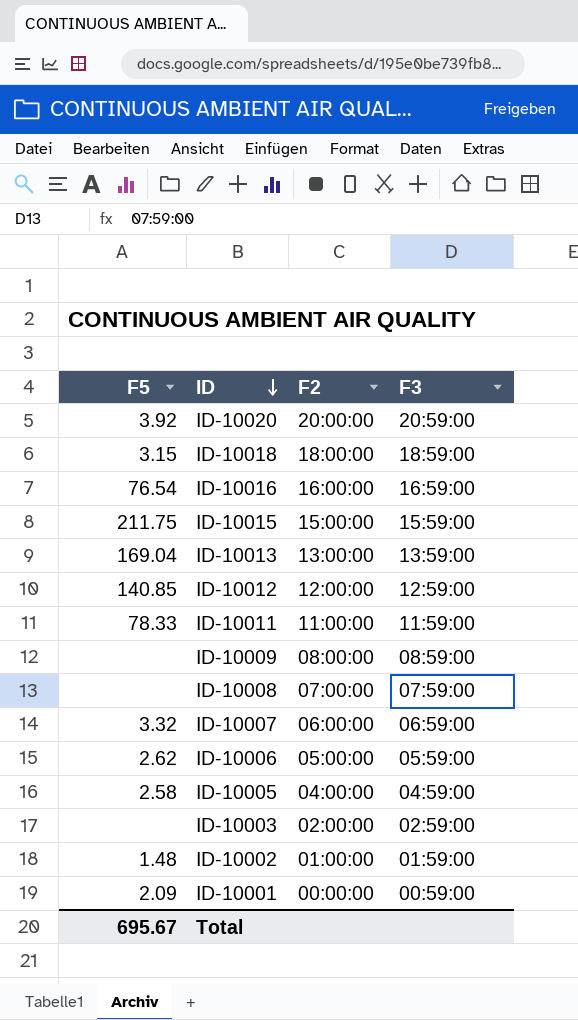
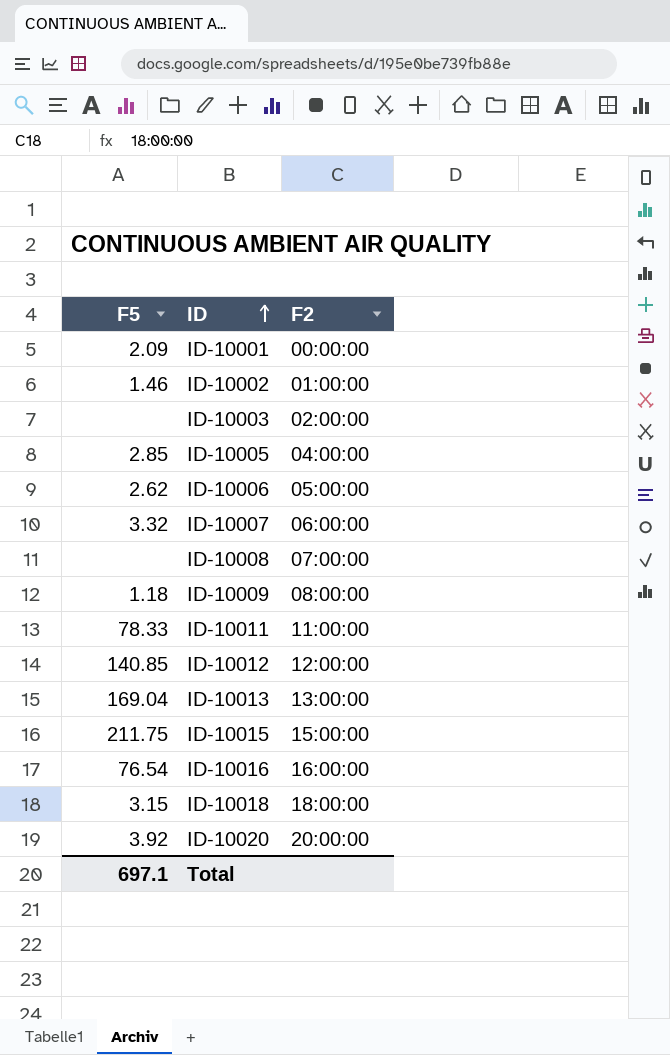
row order: ID descending -> ID ascending
column F3 | position: 4 -> none
ID-10002 | F5: 1.48 -> 1.46
ID-10005 | F5: 2.58 -> 2.85
ID-10009 | F5: none -> 1.18
Total | F5: 695.67 -> 697.1

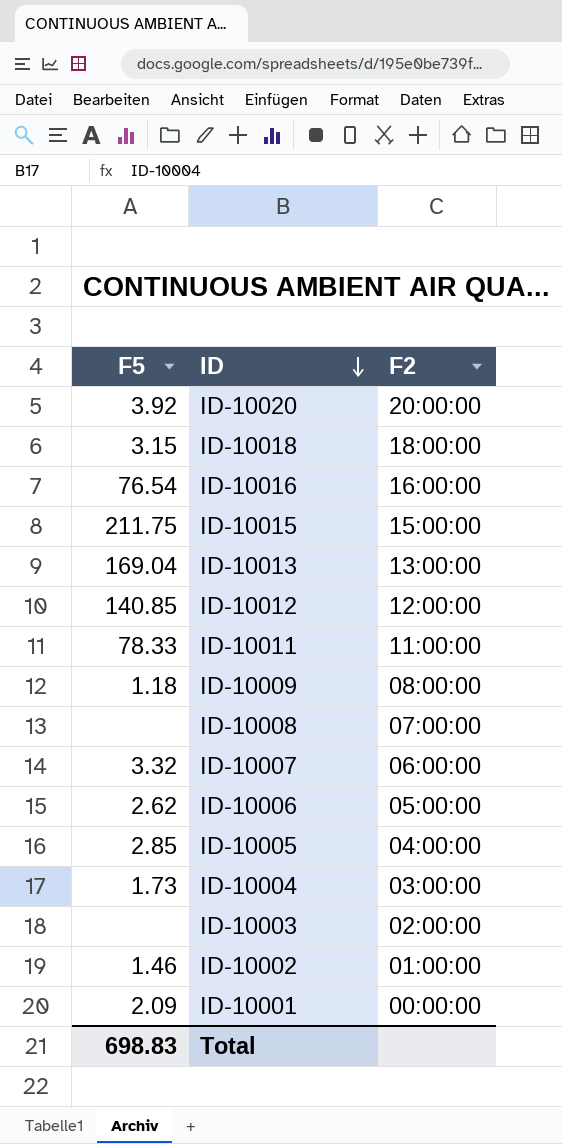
row order: ID ascending -> ID descending
row ID-10004: none -> 1.73 | 03:00:00
Total | F5: 697.1 -> 698.83

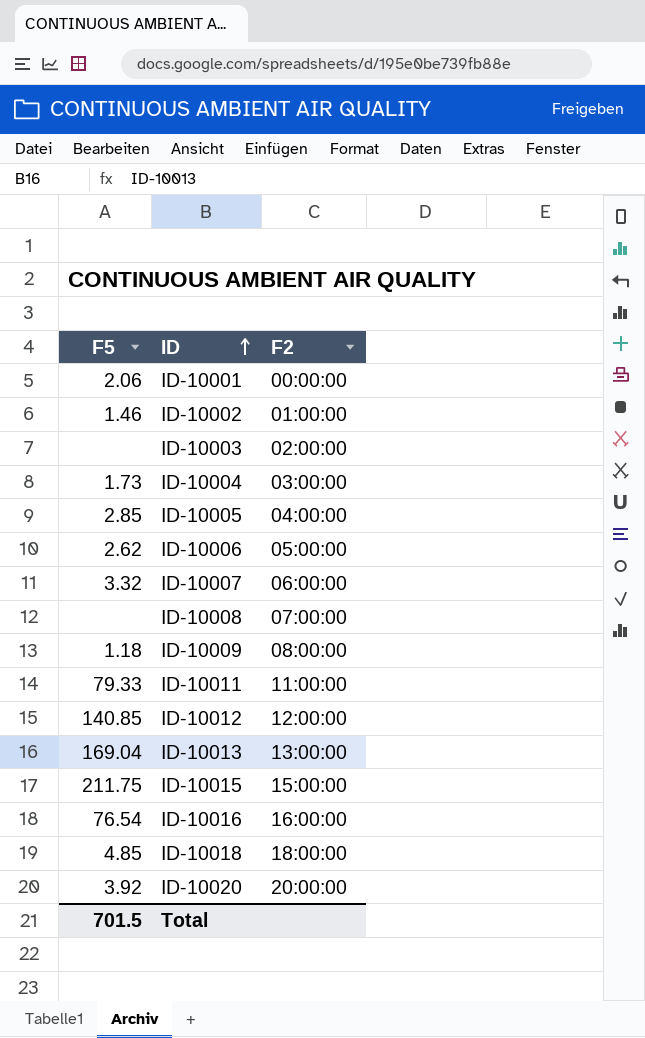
row order: ID descending -> ID ascending
ID-10001 | F5: 2.09 -> 2.06
ID-10011 | F5: 78.33 -> 79.33
ID-10018 | F5: 3.15 -> 4.85
Total | F5: 698.83 -> 701.5

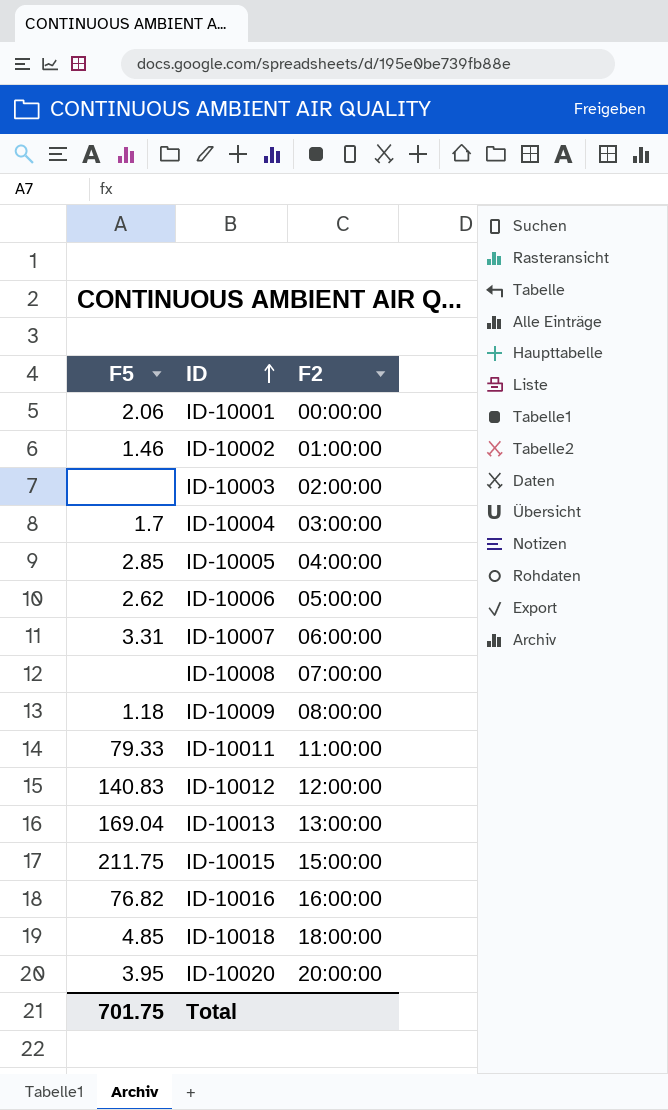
ID-10004 | F5: 1.73 -> 1.7
ID-10007 | F5: 3.32 -> 3.31
ID-10012 | F5: 140.85 -> 140.83
ID-10016 | F5: 76.54 -> 76.82
ID-10020 | F5: 3.92 -> 3.95
Total | F5: 701.5 -> 701.75

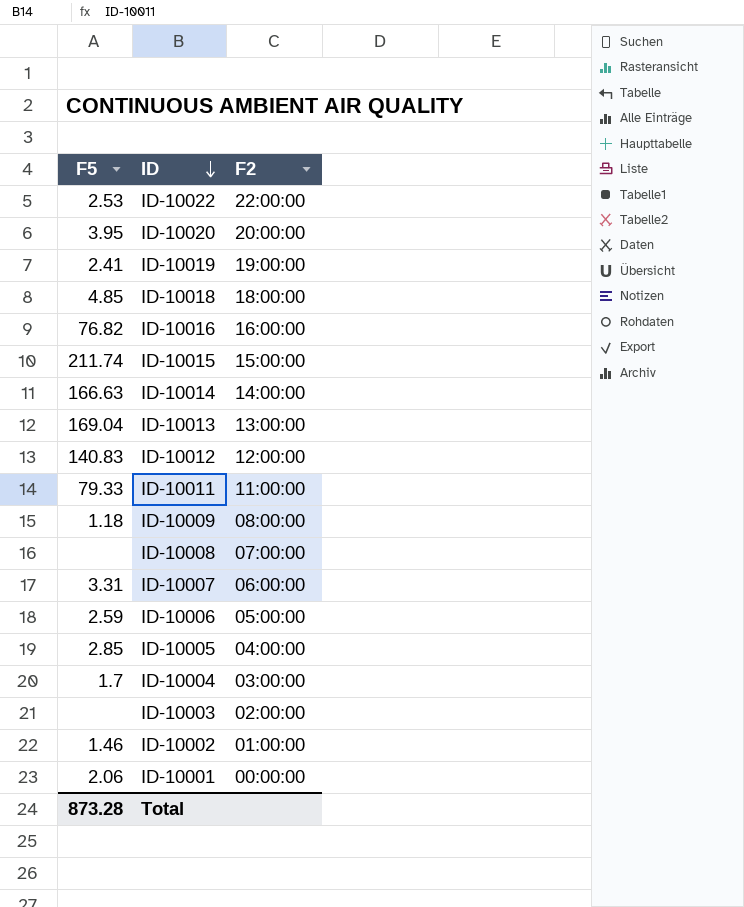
row order: ID ascending -> ID descending
row ID-10022: none -> 2.53 | 22:00:00
row ID-10019: none -> 2.41 | 19:00:00
ID-10015 | F5: 211.75 -> 211.74
row ID-10014: none -> 166.63 | 14:00:00
ID-10006 | F5: 2.62 -> 2.59
Total | F5: 701.75 -> 873.28

